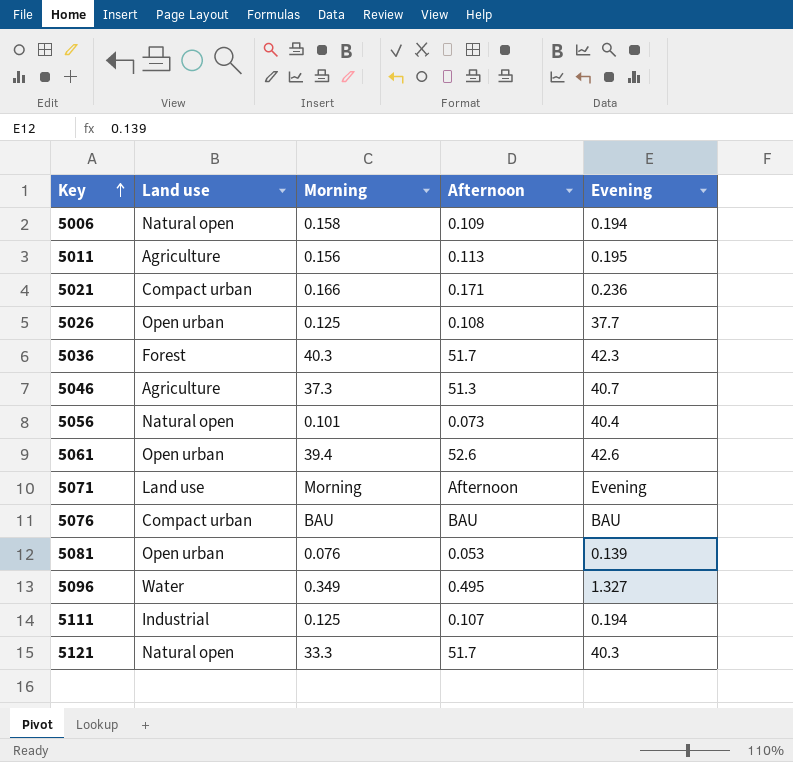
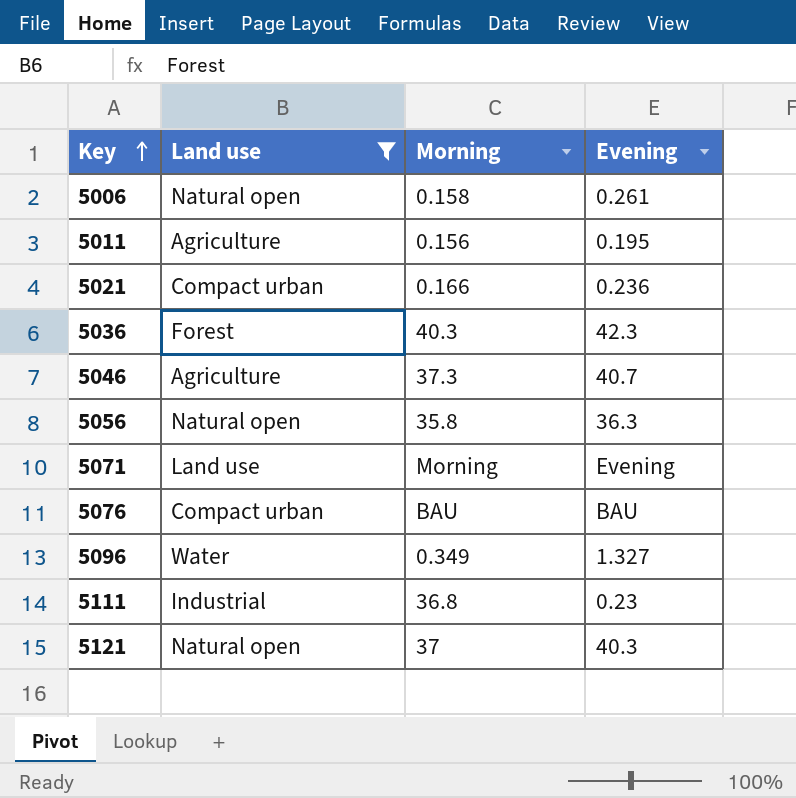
filter: none -> Land use != Open urban
column Afternoon | position: 4 -> none
5006 | Evening: 0.194 -> 0.261
5056 | Morning: 0.101 -> 35.8
5056 | Evening: 40.4 -> 36.3
5111 | Morning: 0.125 -> 36.8
5111 | Evening: 0.194 -> 0.23
5121 | Morning: 33.3 -> 37

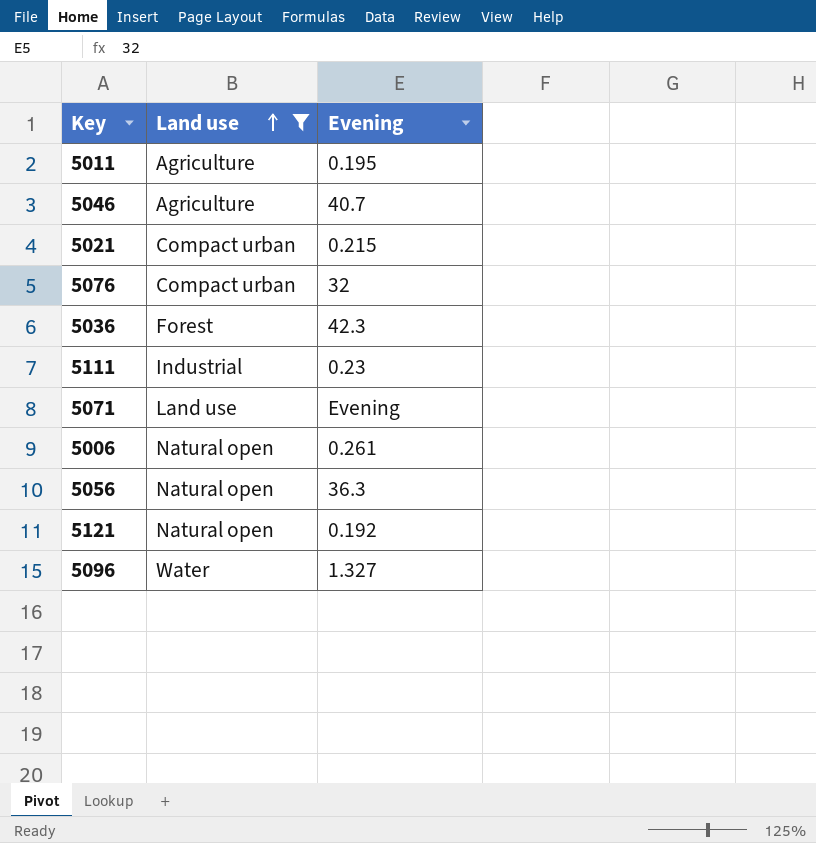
row order: Key ascending -> Land use ascending
column Morning | position: 3 -> none
5021 | Evening: 0.236 -> 0.215
5076 | Evening: BAU -> 32
5121 | Evening: 40.3 -> 0.192

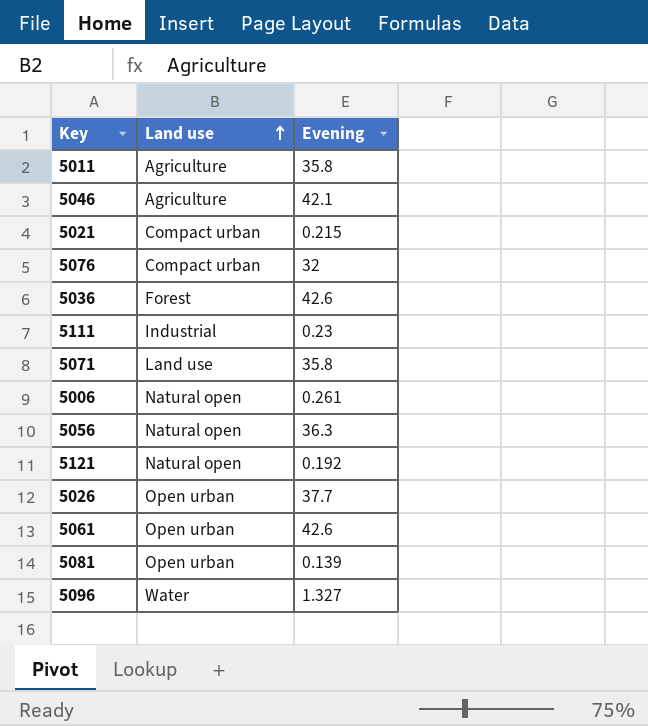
filter: Land use != Open urban -> none
5011 | Evening: 0.195 -> 35.8
5046 | Evening: 40.7 -> 42.1
5036 | Evening: 42.3 -> 42.6
5071 | Evening: Evening -> 35.8

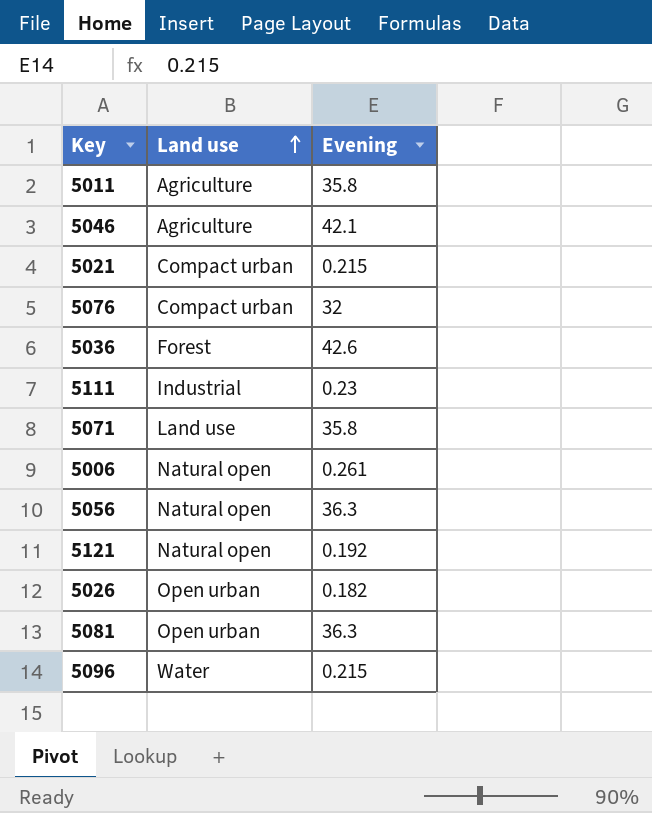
row 5061: Open urban | 42.6 -> none
5026 | Evening: 37.7 -> 0.182
5081 | Evening: 0.139 -> 36.3
5096 | Evening: 1.327 -> 0.215

